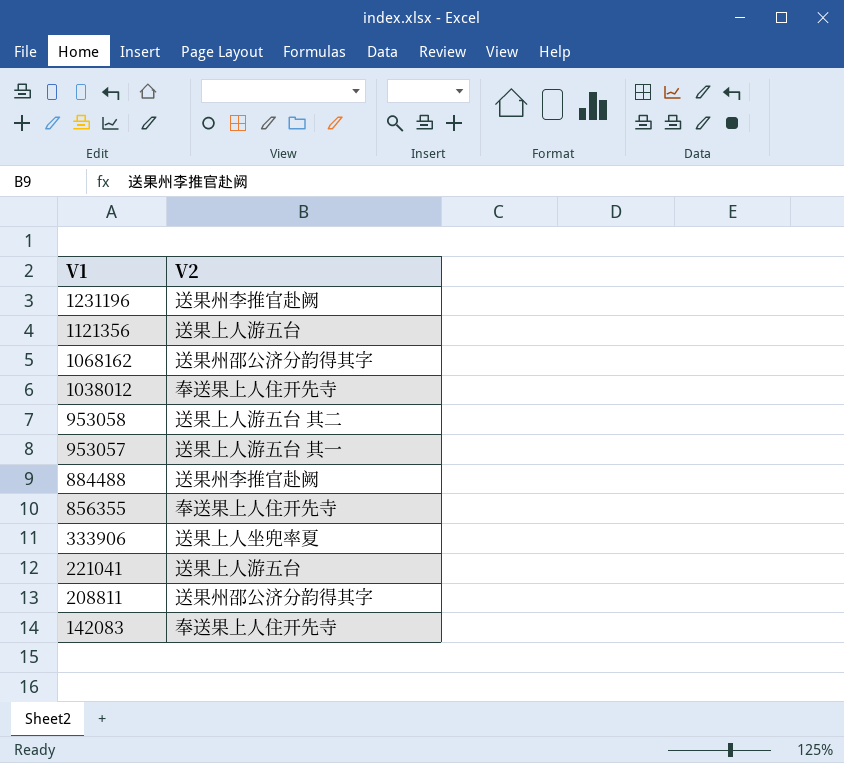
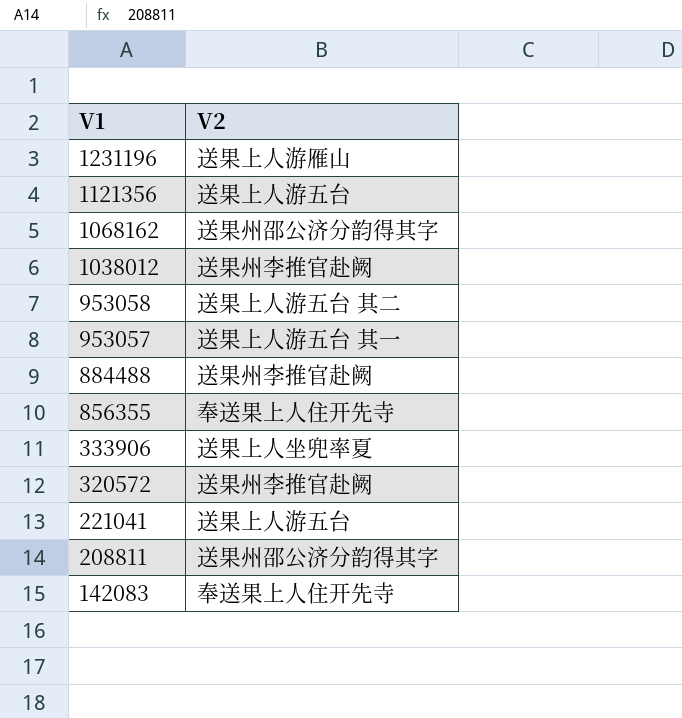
1231196 | V2: 送果州李推官赴阙 -> 送果上人游雁山
1038012 | V2: 奉送果上人住开先寺 -> 送果州李推官赴阙
row 320572: none -> 送果州李推官赴阙

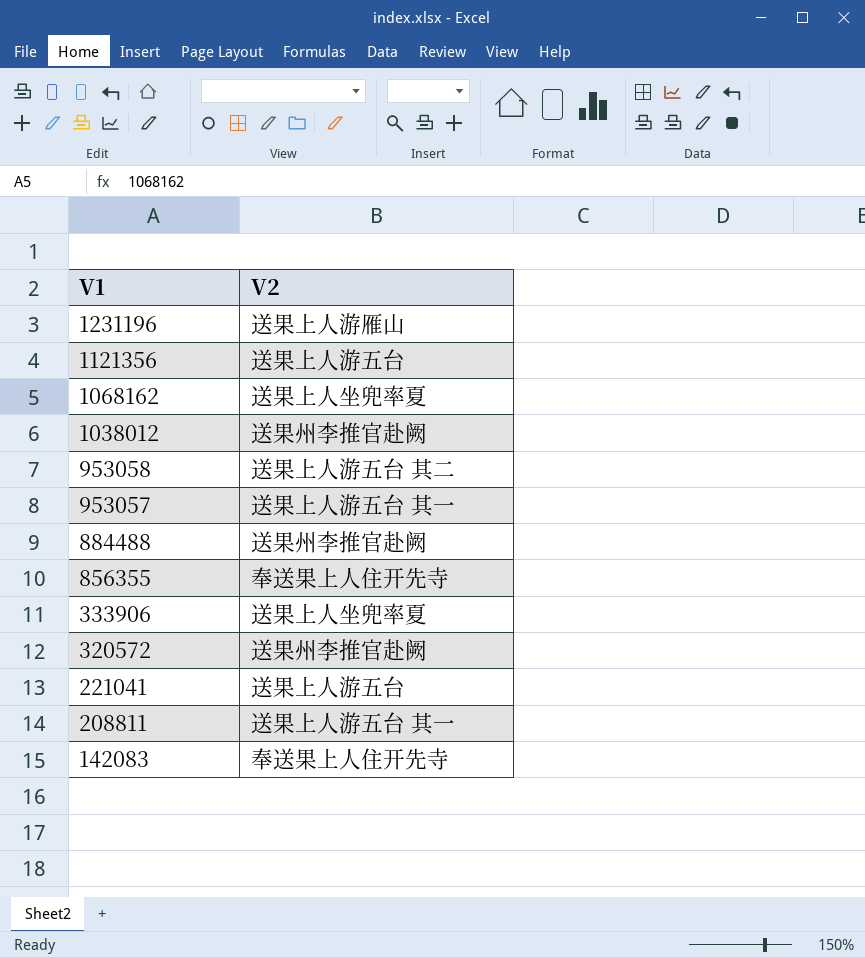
1068162 | V2: 送果州邵公济分韵得其字 -> 送果上人坐兜率夏
208811 | V2: 送果州邵公济分韵得其字 -> 送果上人游五台 其一

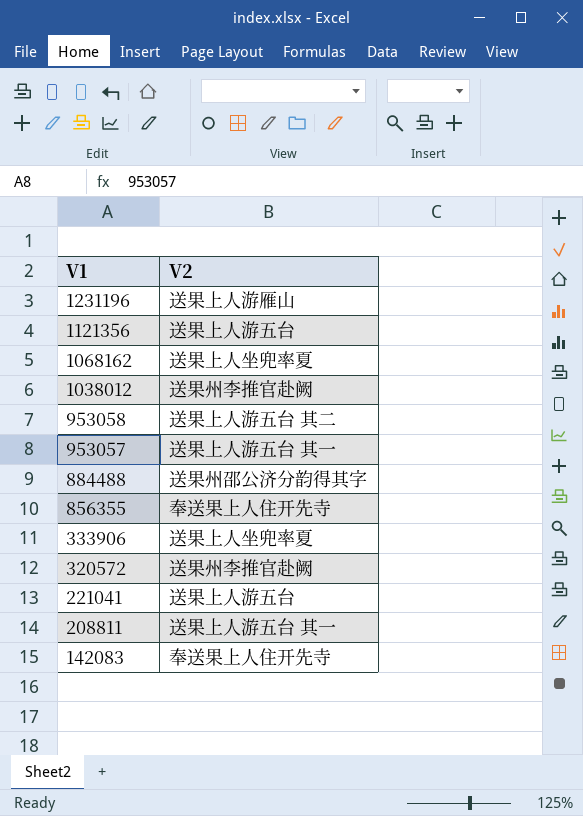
884488 | V2: 送果州李推官赴阙 -> 送果州邵公济分韵得其字

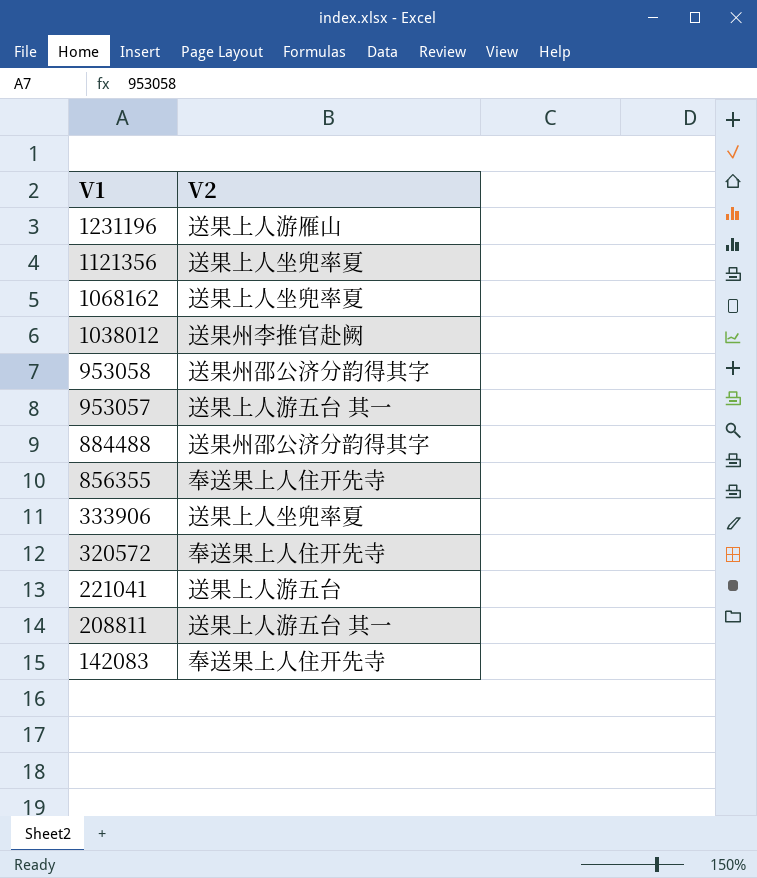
1121356 | V2: 送果上人游五台 -> 送果上人坐兜率夏
953058 | V2: 送果上人游五台 其二 -> 送果州邵公济分韵得其字
320572 | V2: 送果州李推官赴阙 -> 奉送果上人住开先寺

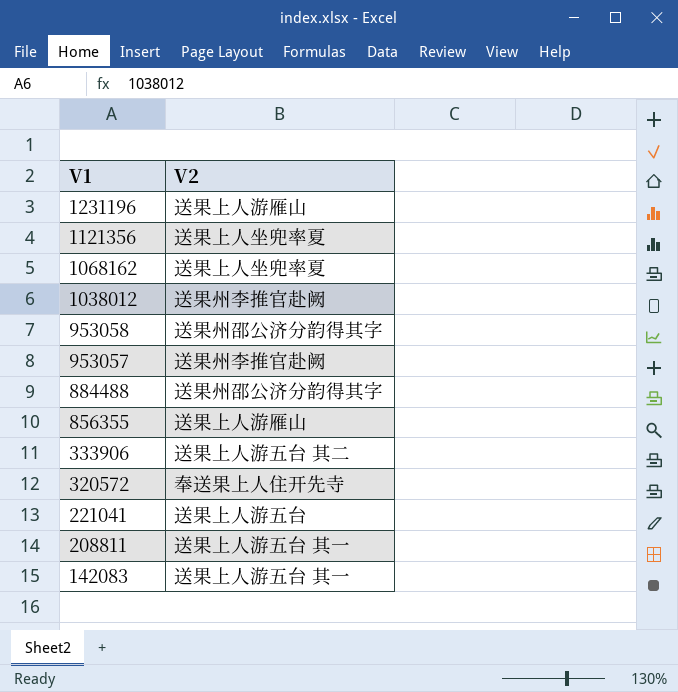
953057 | V2: 送果上人游五台 其一 -> 送果州李推官赴阙
856355 | V2: 奉送果上人住开先寺 -> 送果上人游雁山
333906 | V2: 送果上人坐兜率夏 -> 送果上人游五台 其二
142083 | V2: 奉送果上人住开先寺 -> 送果上人游五台 其一

